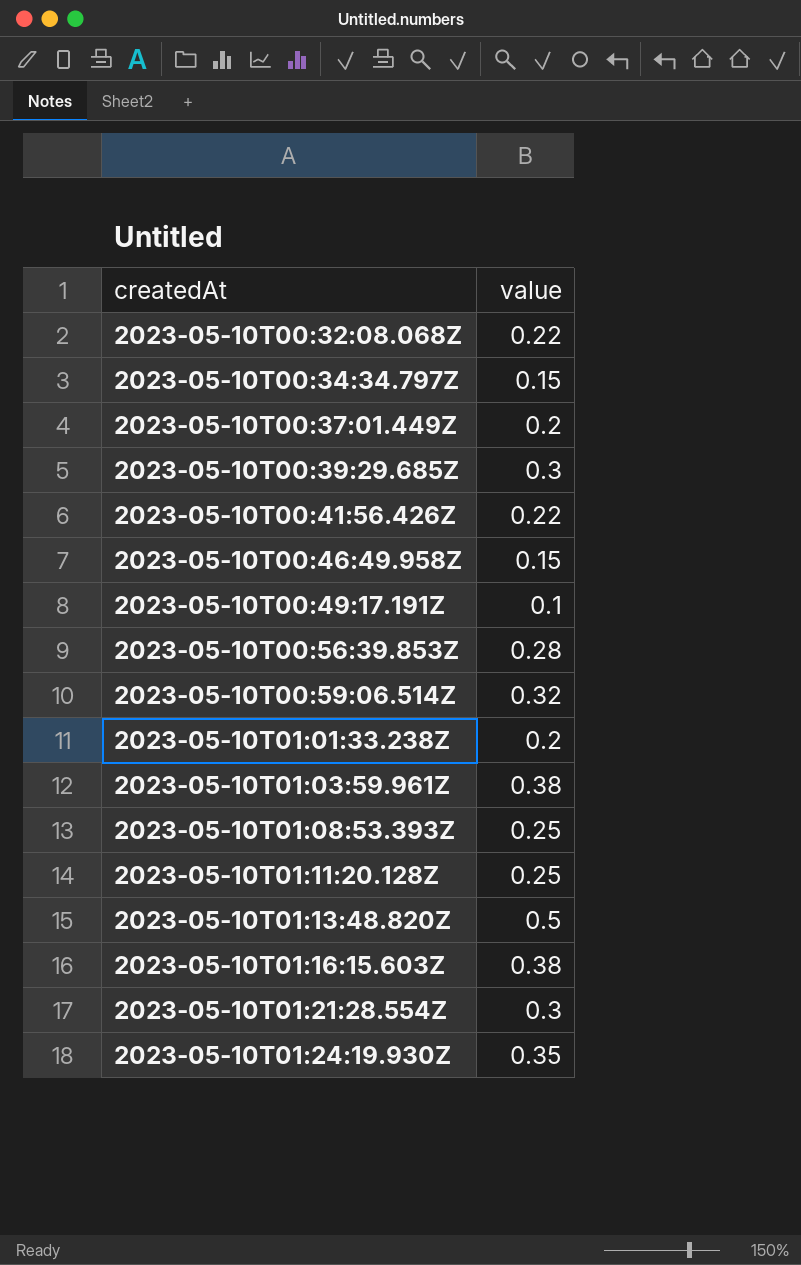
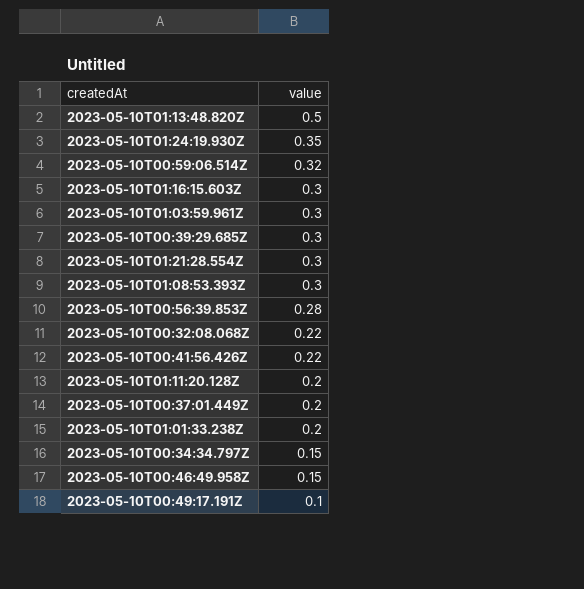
row order: createdAt ascending -> value descending
2023-05-10T01:16:15.603Z | value: 0.38 -> 0.3
2023-05-10T01:03:59.961Z | value: 0.38 -> 0.3
2023-05-10T01:08:53.393Z | value: 0.25 -> 0.3
2023-05-10T01:11:20.128Z | value: 0.25 -> 0.2

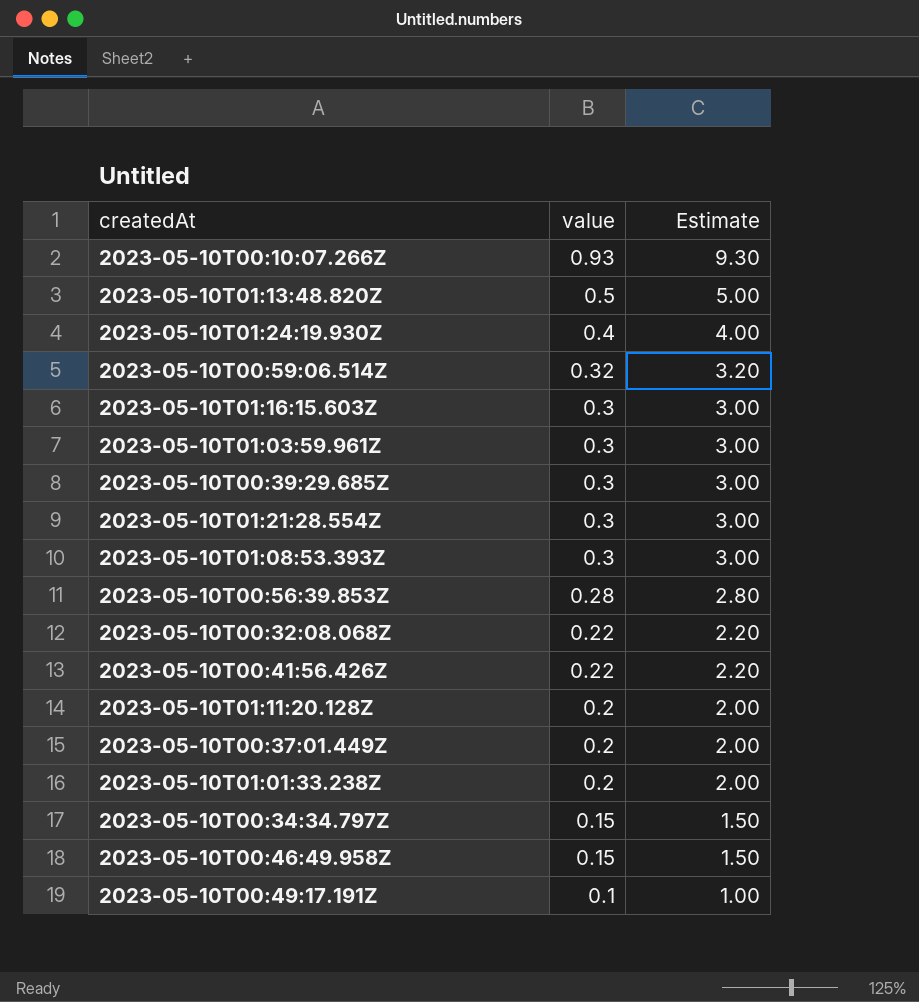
column Estimate | formula: none -> [value] * 10
row 2023-05-10T00:10:07.266Z: none -> 0.93 | 9.30
2023-05-10T01:24:19.930Z | value: 0.35 -> 0.4

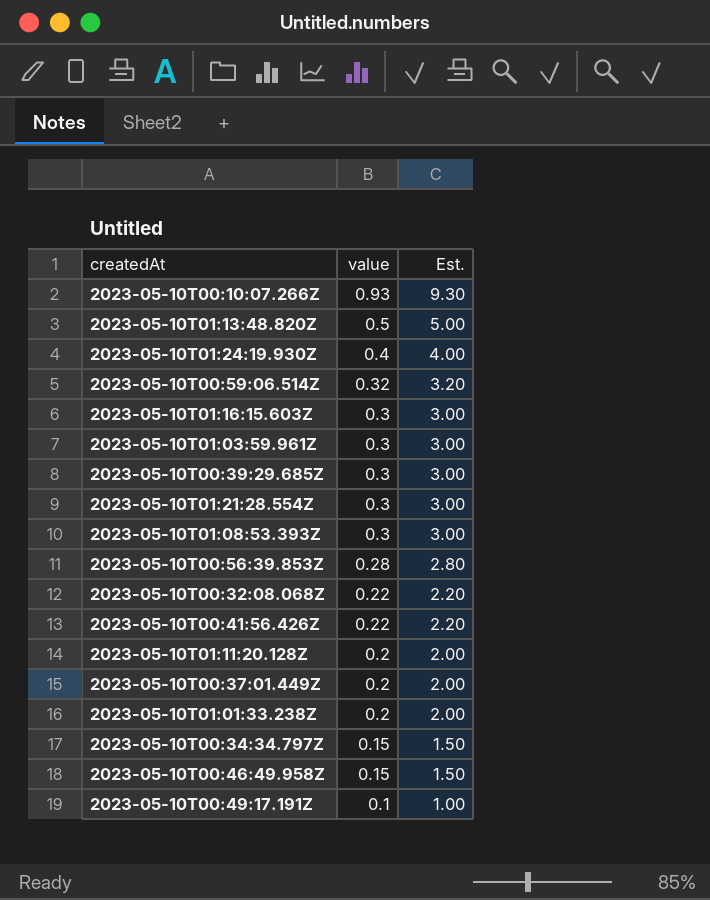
column name: Estimate -> Est.

